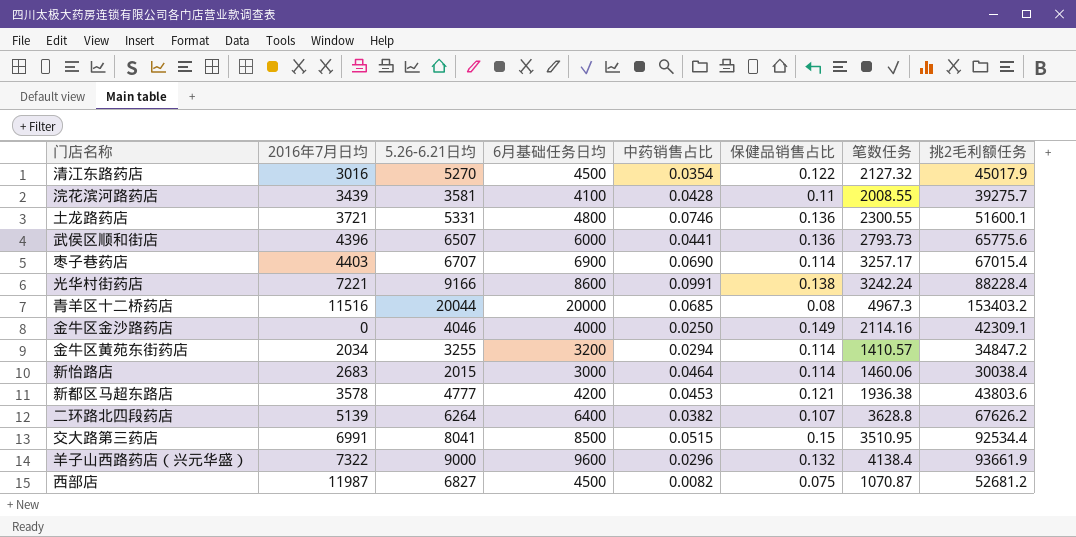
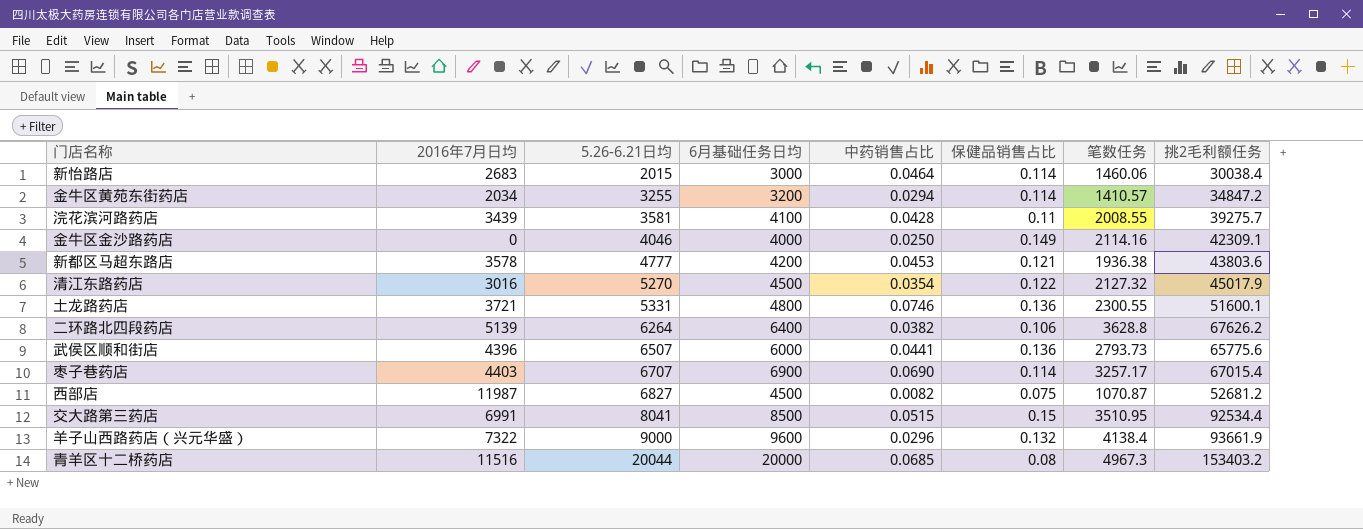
row order: none -> 5.26-6.21日均 ascending
row 光华村街药店: 7221 | 9166 | 8600 | 0.0991 | 0.138 | 3242.24 | 88228.4 -> none
二环路北四段药店 | 保健品销售占比: 0.107 -> 0.106

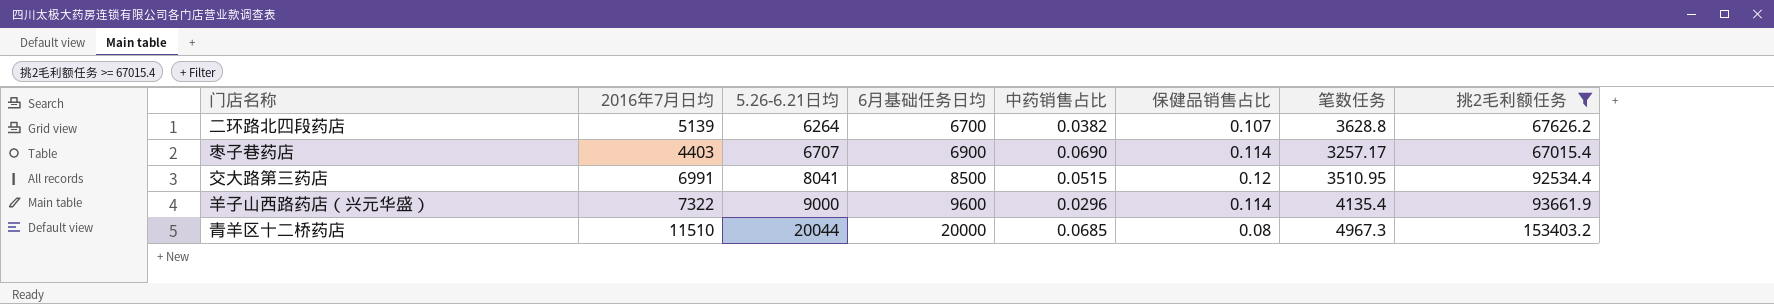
filter: none -> 挑2毛利额任务 >= 67015.4
二环路北四段药店 | 6月基础任务日均: 6400 -> 6700
二环路北四段药店 | 保健品销售占比: 0.106 -> 0.107
交大路第三药店 | 保健品销售占比: 0.15 -> 0.12
羊子山西路药店（兴元华盛） | 保健品销售占比: 0.132 -> 0.114
羊子山西路药店（兴元华盛） | 笔数任务: 4138.4 -> 4135.4
青羊区十二桥药店 | 2016年7月日均: 11516 -> 11510

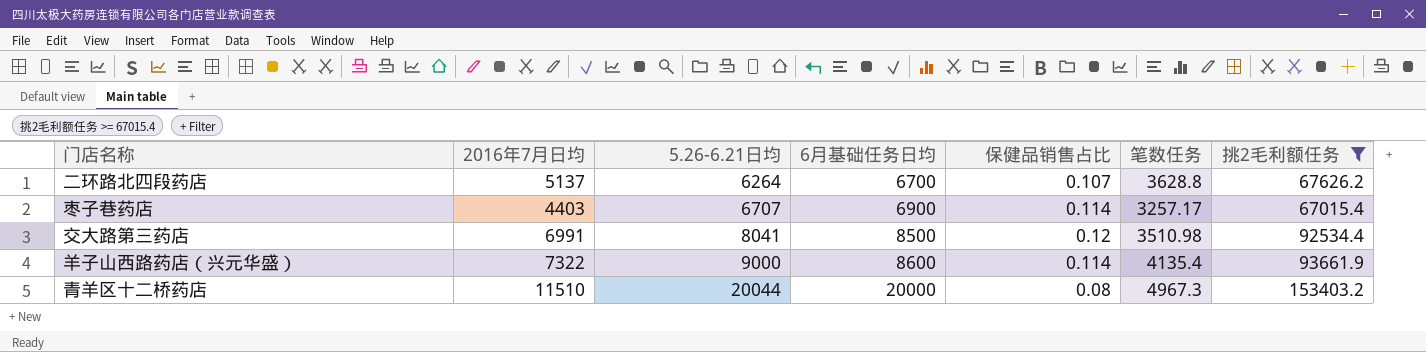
column 中药销售占比 | position: 5 -> none
二环路北四段药店 | 2016年7月日均: 5139 -> 5137
交大路第三药店 | 笔数任务: 3510.95 -> 3510.98
羊子山西路药店（兴元华盛） | 6月基础任务日均: 9600 -> 8600

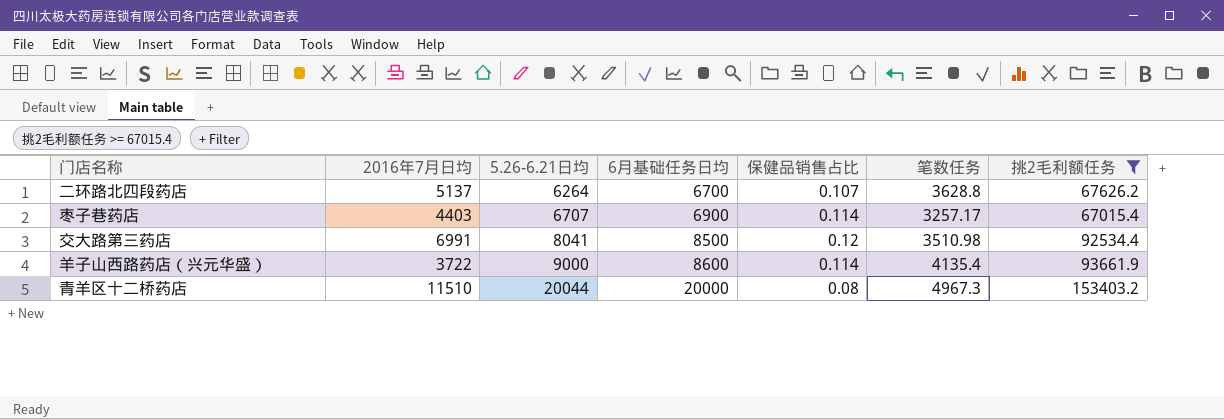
羊子山西路药店（兴元华盛） | 2016年7月日均: 7322 -> 3722

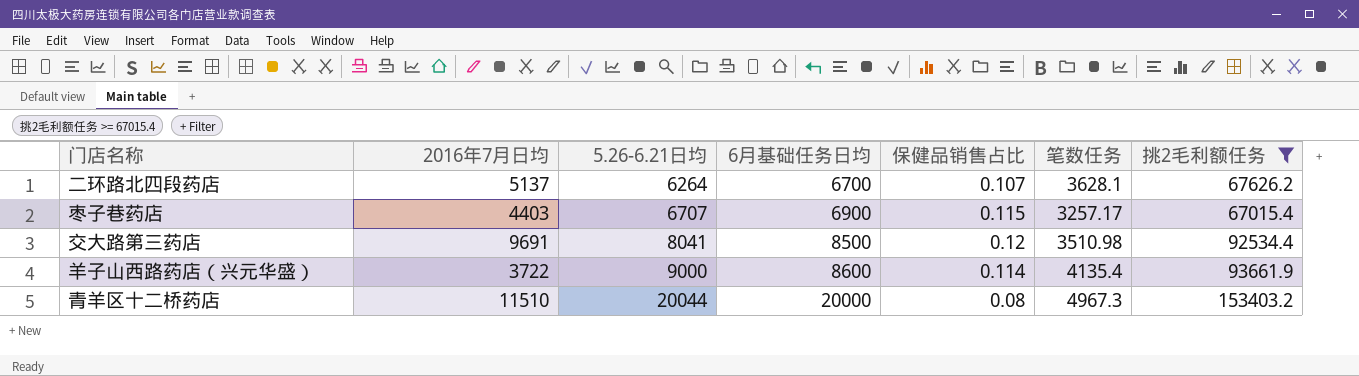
二环路北四段药店 | 笔数任务: 3628.8 -> 3628.1
枣子巷药店 | 保健品销售占比: 0.114 -> 0.115
交大路第三药店 | 2016年7月日均: 6991 -> 9691

